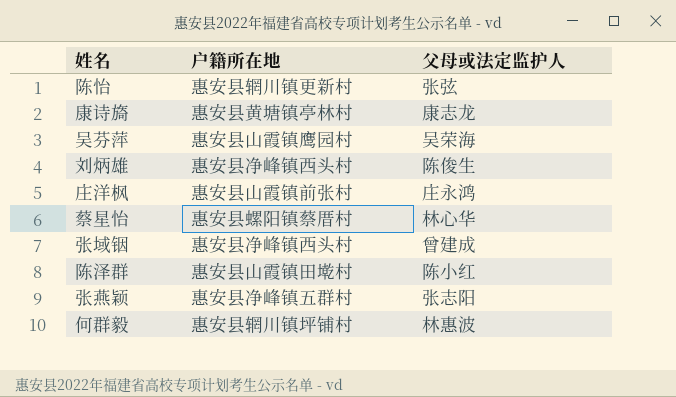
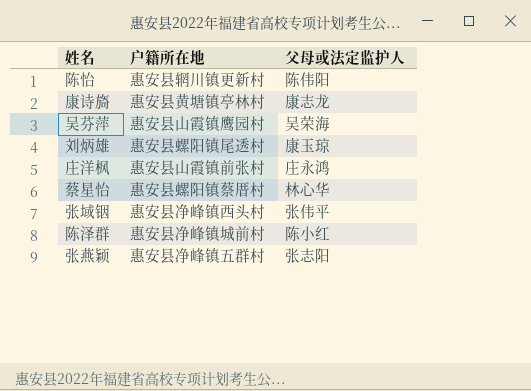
row 何群毅: 惠安县辋川镇坪铺村 | 林惠波 -> none
陈怡 | 父母或法定监护人: 张弦 -> 陈伟阳
刘炳雄 | 户籍所在地: 惠安县净峰镇西头村 -> 惠安县螺阳镇尾透村
刘炳雄 | 父母或法定监护人: 陈俊生 -> 康玉琼
张域铟 | 父母或法定监护人: 曾建成 -> 张伟平
陈泽群 | 户籍所在地: 惠安县山霞镇田墘村 -> 惠安县净峰镇城前村

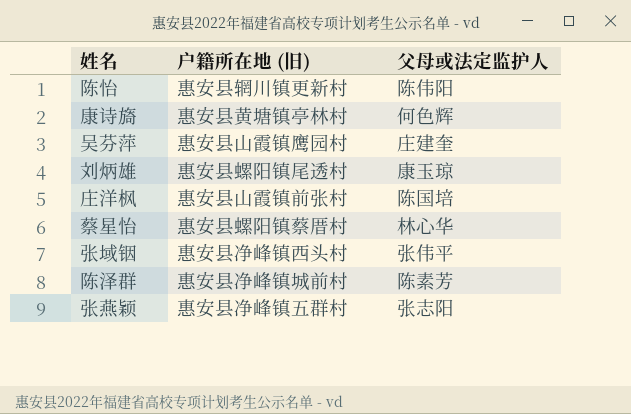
column name: 户籍所在地 -> 户籍所在地 (旧)
康诗旖 | 父母或法定监护人: 康志龙 -> 何色辉
吴芬萍 | 父母或法定监护人: 吴荣海 -> 庄建奎
庄洋枫 | 父母或法定监护人: 庄永鸿 -> 陈国培
陈泽群 | 父母或法定监护人: 陈小红 -> 陈素芳

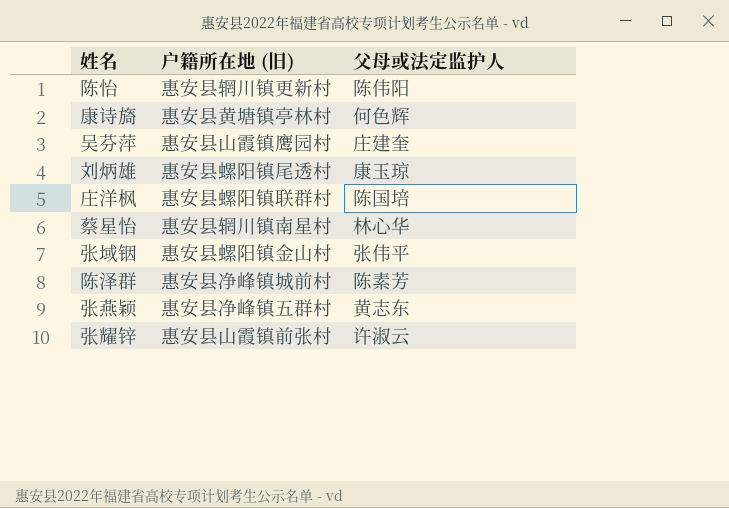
庄洋枫 | 户籍所在地 (旧): 惠安县山霞镇前张村 -> 惠安县螺阳镇联群村
蔡星怡 | 户籍所在地 (旧): 惠安县螺阳镇蔡厝村 -> 惠安县辋川镇南星村
张域铟 | 户籍所在地 (旧): 惠安县净峰镇西头村 -> 惠安县螺阳镇金山村
张燕颖 | 父母或法定监护人: 张志阳 -> 黄志东
row 张耀锌: none -> 惠安县山霞镇前张村 | 许淑云

